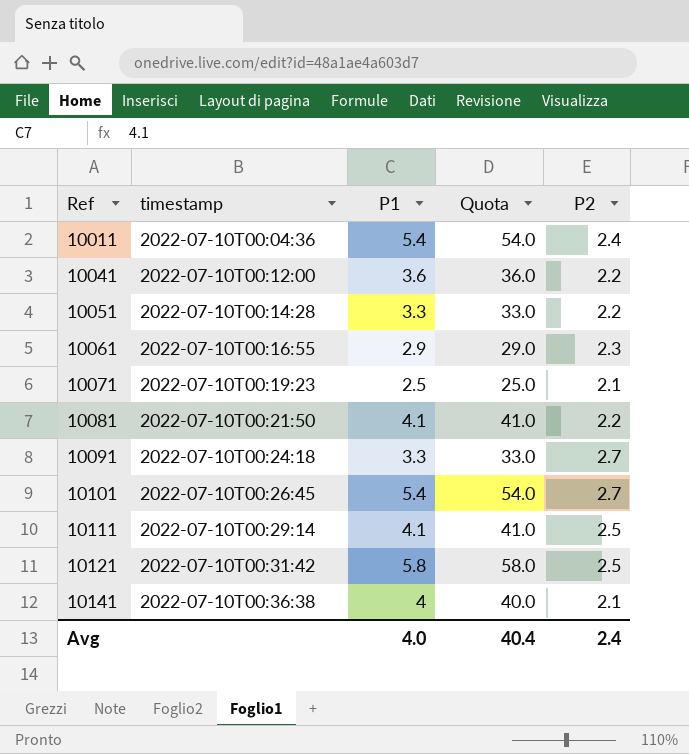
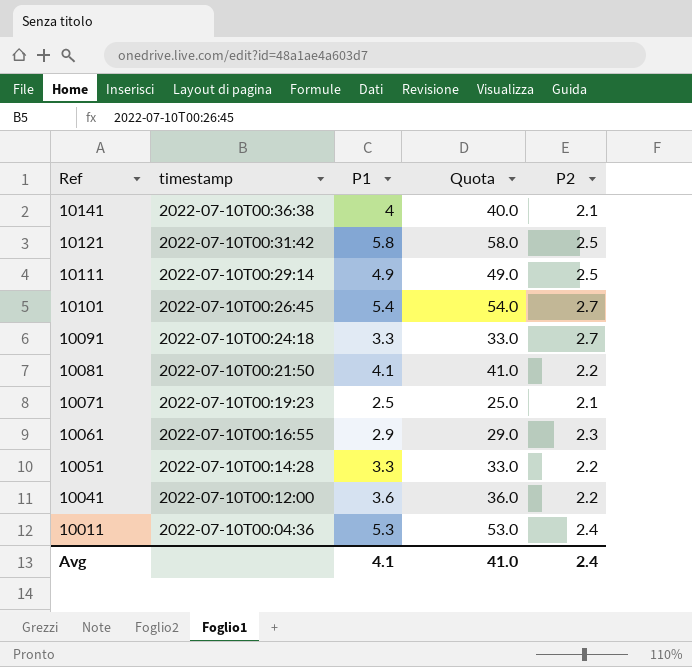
row order: Ref ascending -> Ref descending
10111 | P1: 4.1 -> 4.9
10111 | Quota: 41.0 -> 49.0
10011 | P1: 5.4 -> 5.3
10011 | Quota: 54.0 -> 53.0
Avg | P1: 4.0 -> 4.1
Avg | Quota: 40.4 -> 41.0

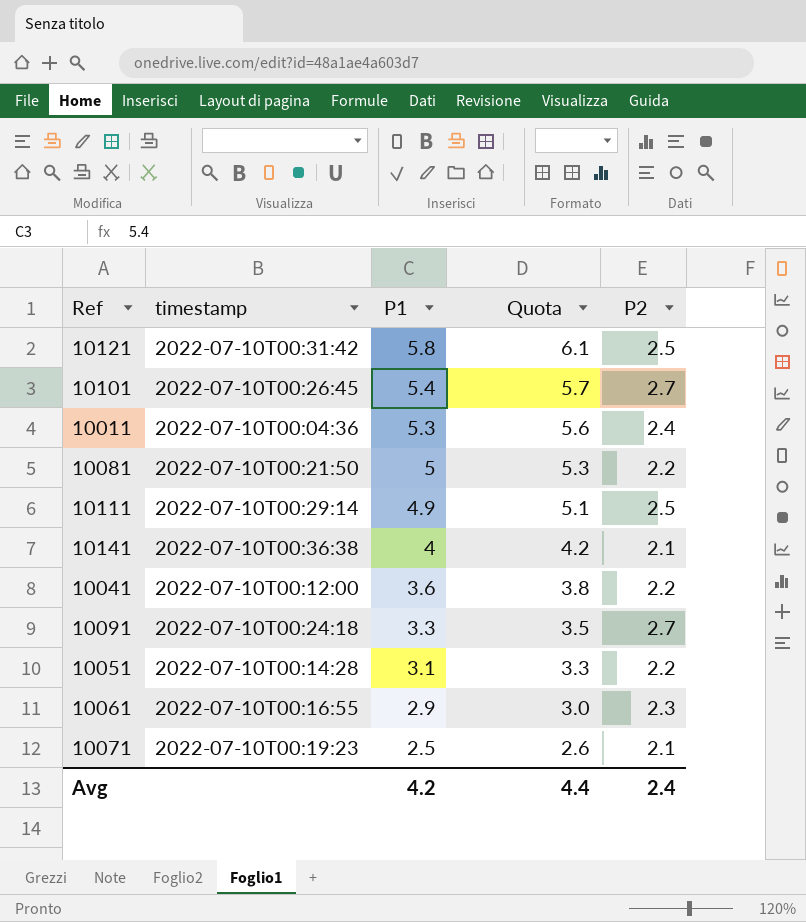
row order: Ref descending -> P1 descending
column Quota | formula: [P1] * 10 -> [P1] * 1.05
10081 | P1: 4.1 -> 5
10051 | P1: 3.3 -> 3.1
Avg | P1: 4.1 -> 4.2
Avg | Quota: 41.0 -> 4.4

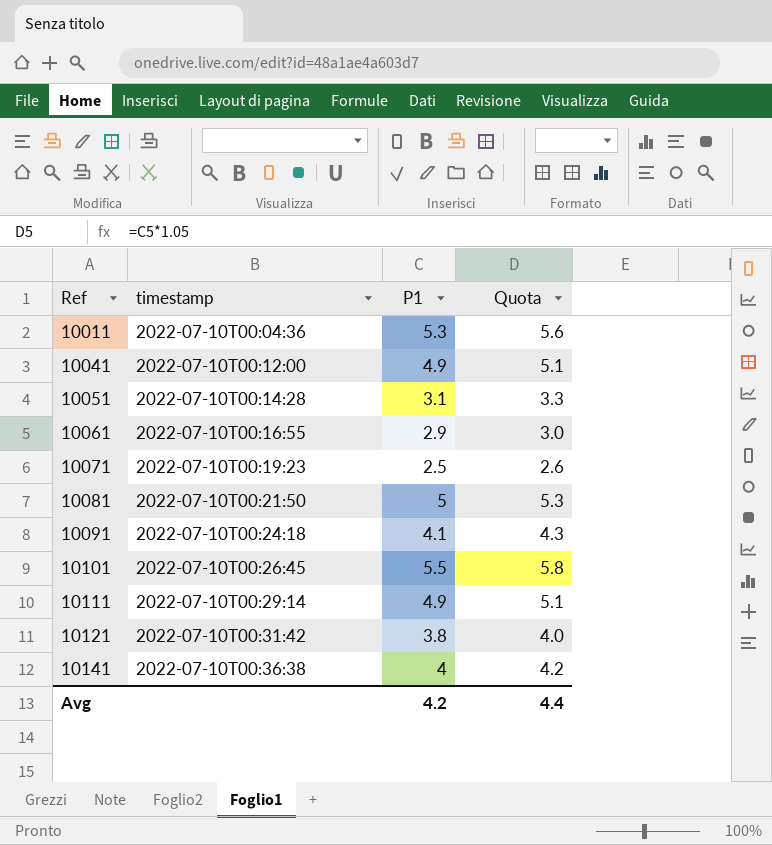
row order: P1 descending -> Ref ascending
column P2 | position: 5 -> none
10041 | P1: 3.6 -> 4.9
10041 | Quota: 3.8 -> 5.1
10091 | P1: 3.3 -> 4.1
10091 | Quota: 3.5 -> 4.3
10101 | P1: 5.4 -> 5.5
10101 | Quota: 5.7 -> 5.8
10121 | P1: 5.8 -> 3.8
10121 | Quota: 6.1 -> 4.0

